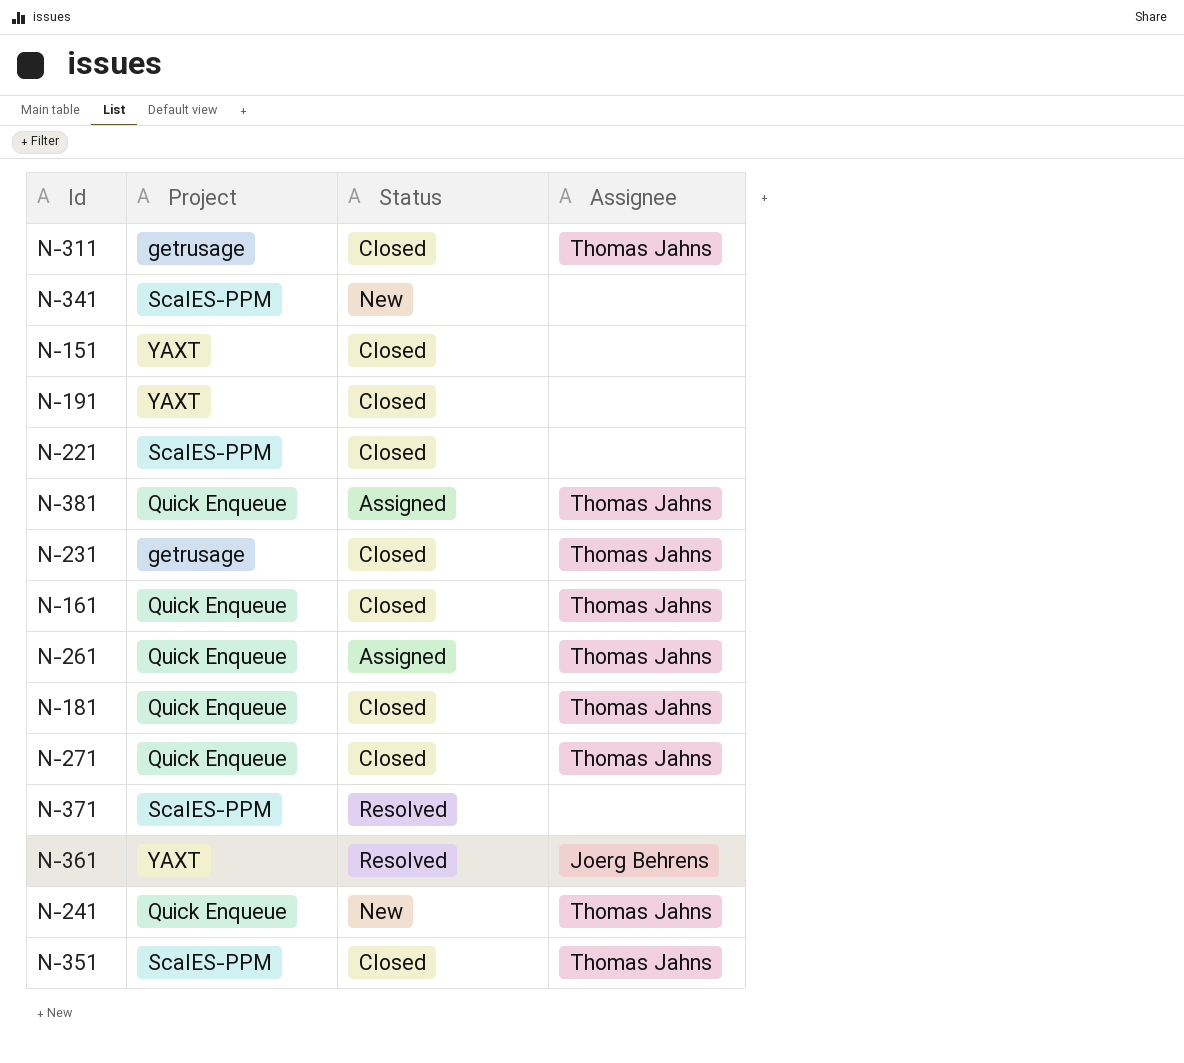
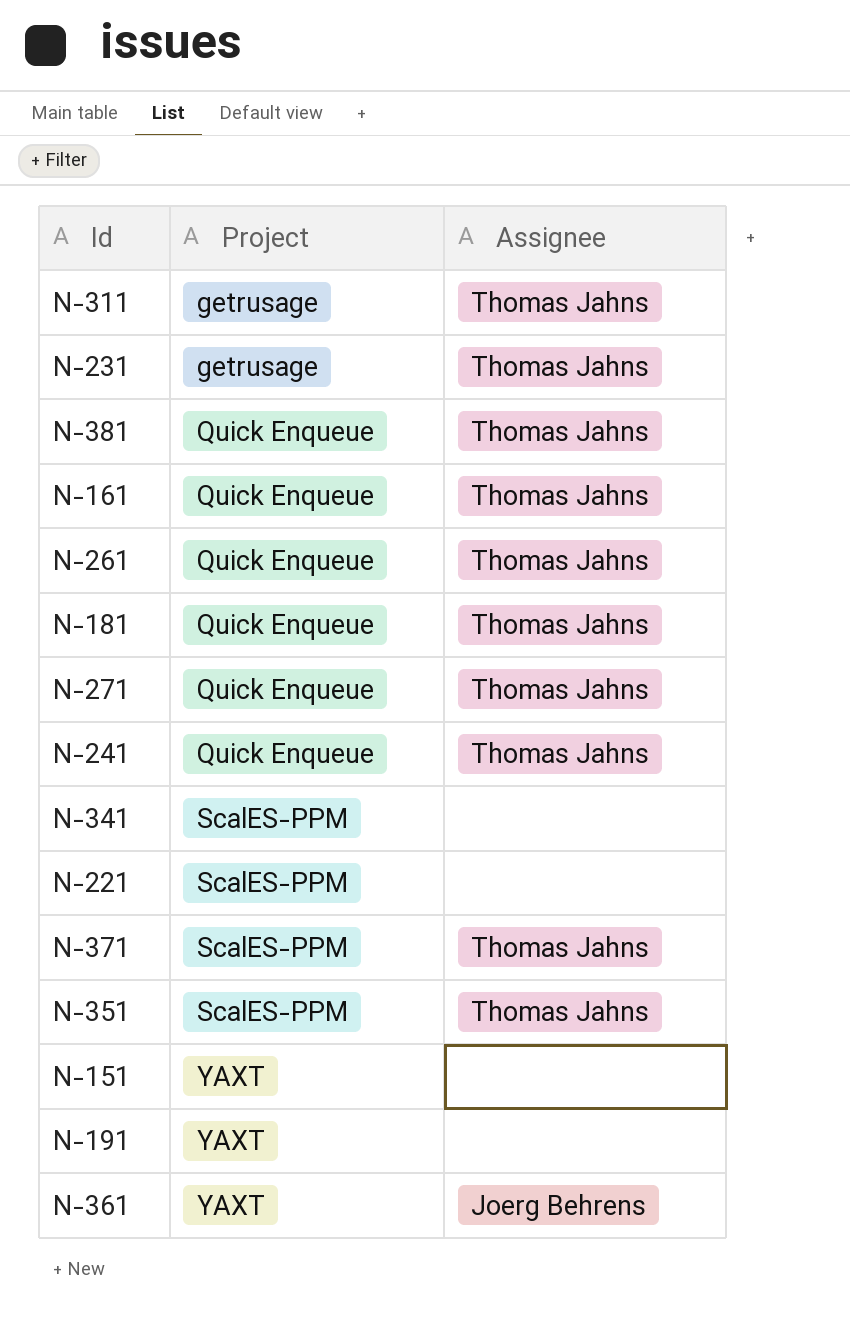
row order: none -> Project ascending
column Status | position: 3 -> none
N-371 | Assignee: none -> Thomas Jahns

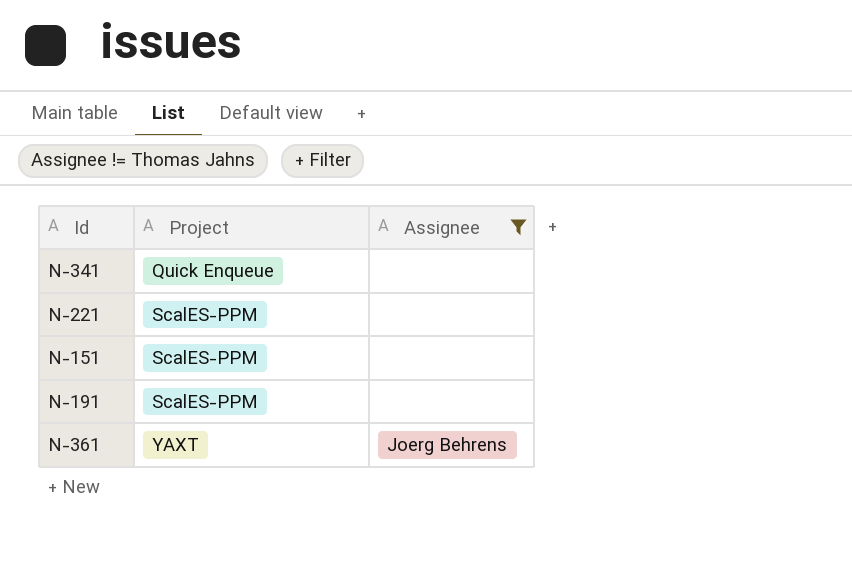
filter: none -> Assignee != Thomas Jahns
N-341 | Project: ScalES-PPM -> Quick Enqueue
N-151 | Project: YAXT -> ScalES-PPM
N-191 | Project: YAXT -> ScalES-PPM

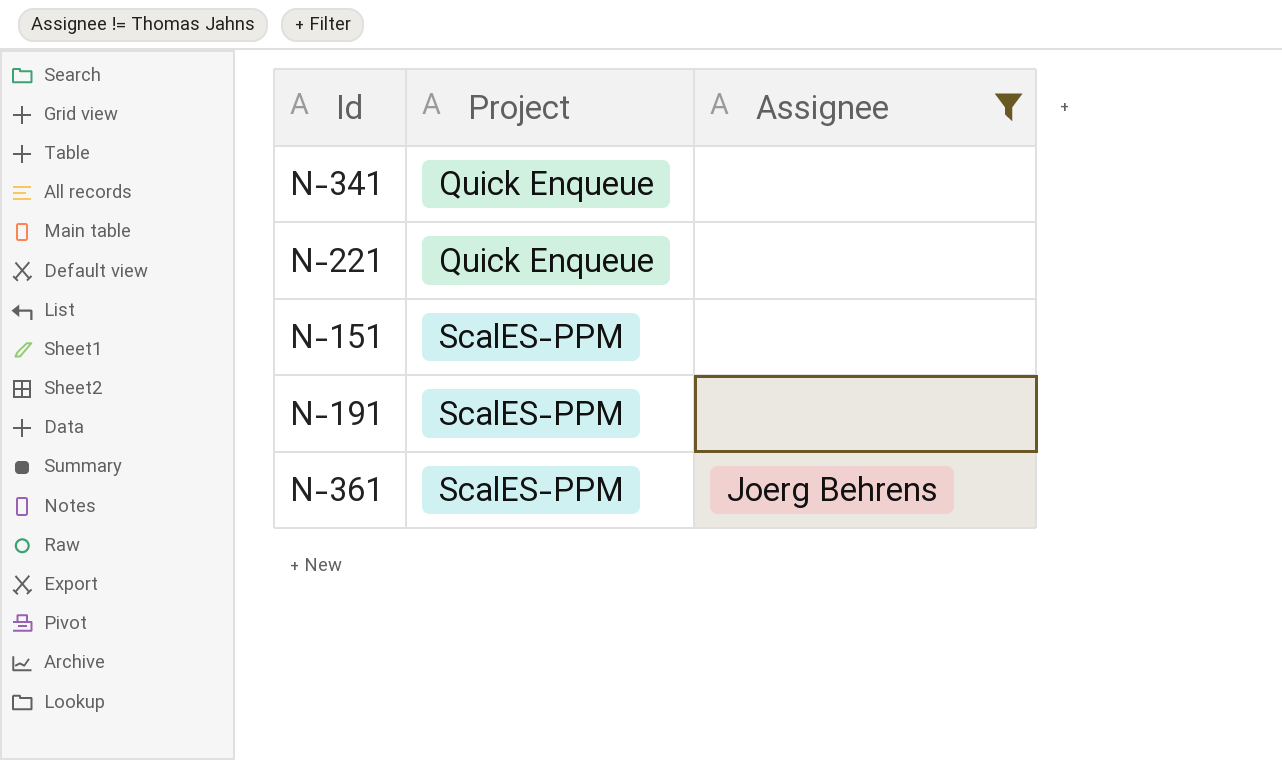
N-221 | Project: ScalES-PPM -> Quick Enqueue
N-361 | Project: YAXT -> ScalES-PPM

